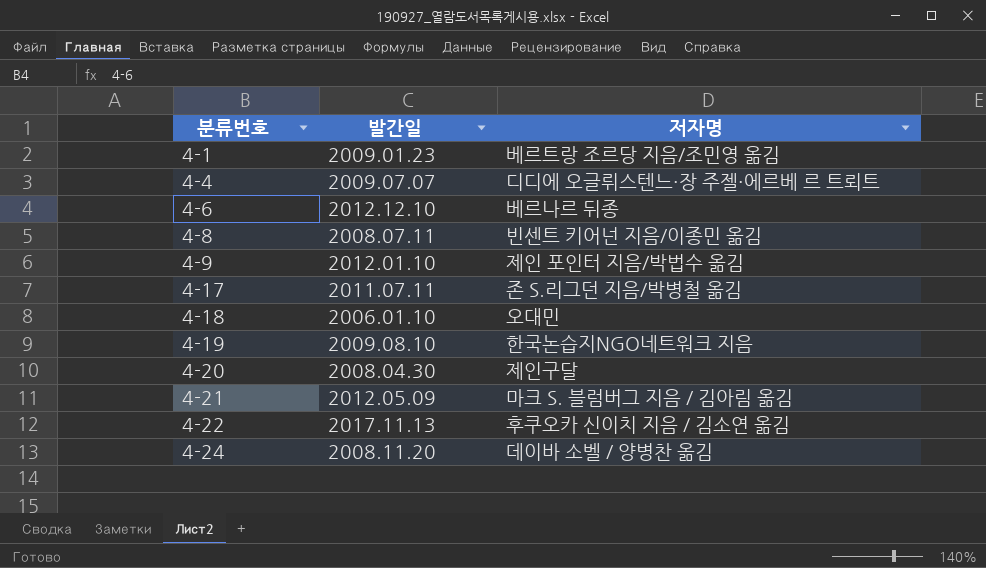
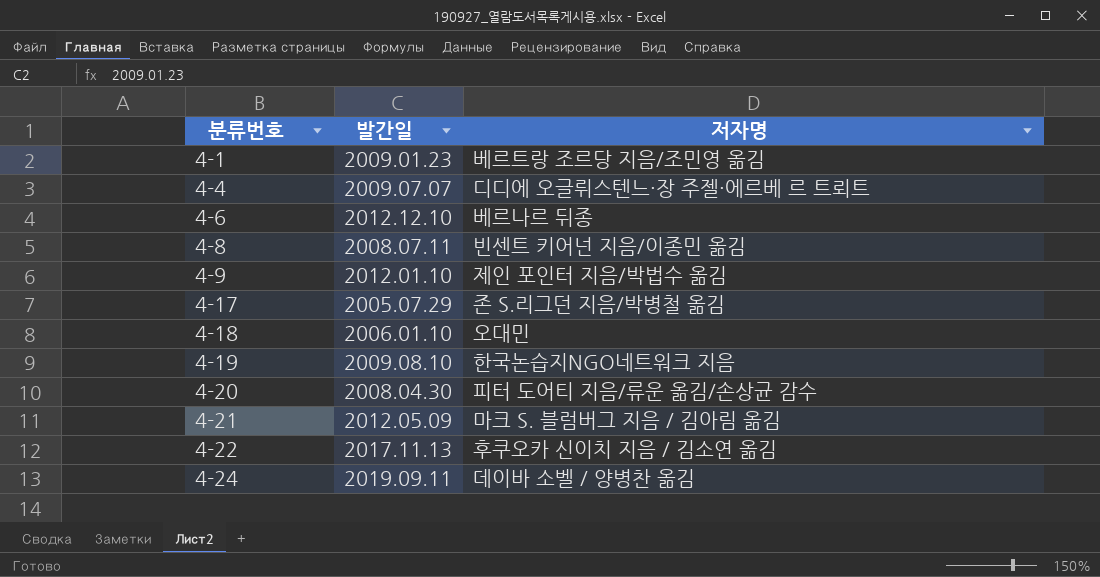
4-17 | 발간일: 2011.07.11 -> 2005.07.29
4-20 | 저자명: 제인구달 -> 피터 도어티 지음/류운 옮김/손상균 감수
4-24 | 발간일: 2008.11.20 -> 2019.09.11

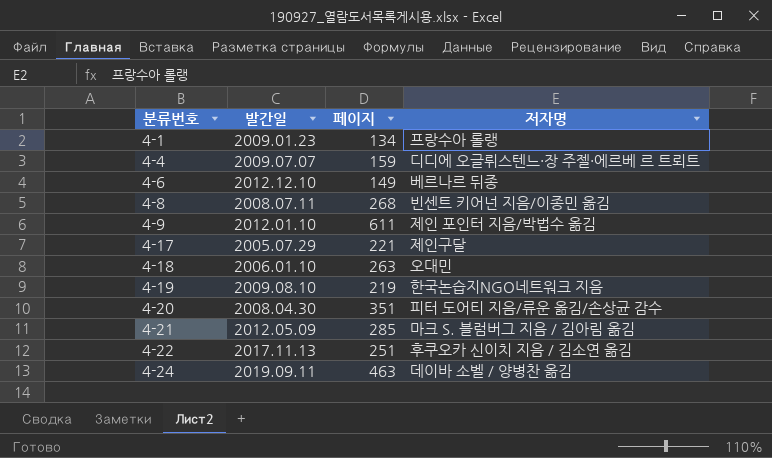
column 페이지 | position: none -> 3
4-1 | 저자명: 베르트랑 조르당 지음/조민영 옮김 -> 프랑수아 롤랭
4-17 | 저자명: 존 S.리그던 지음/박병철 옮김 -> 제인구달

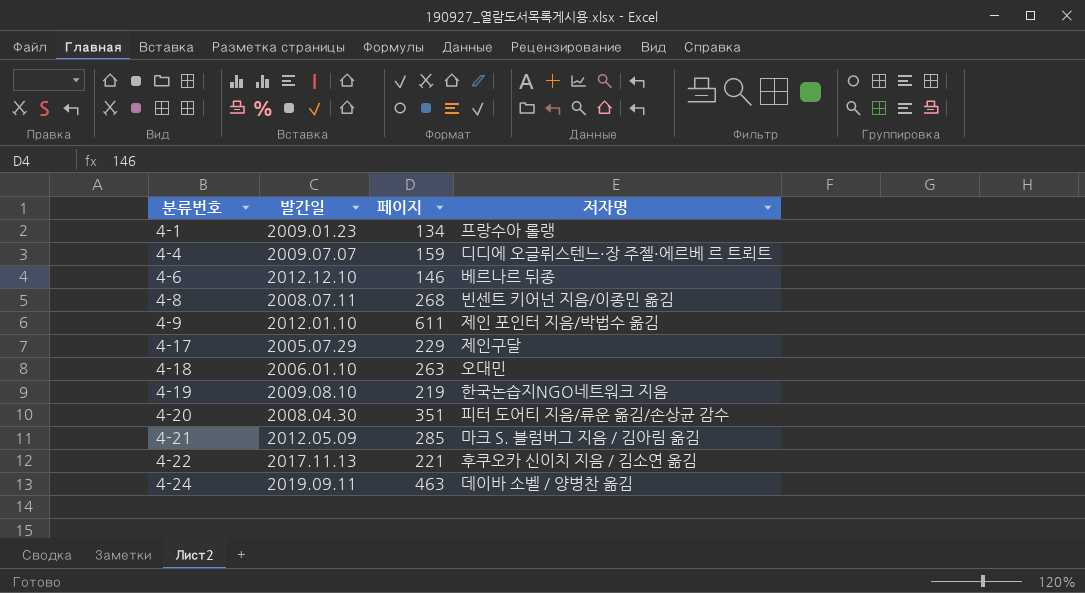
4-6 | 페이지: 149 -> 146
4-17 | 페이지: 221 -> 229
4-22 | 페이지: 251 -> 221

